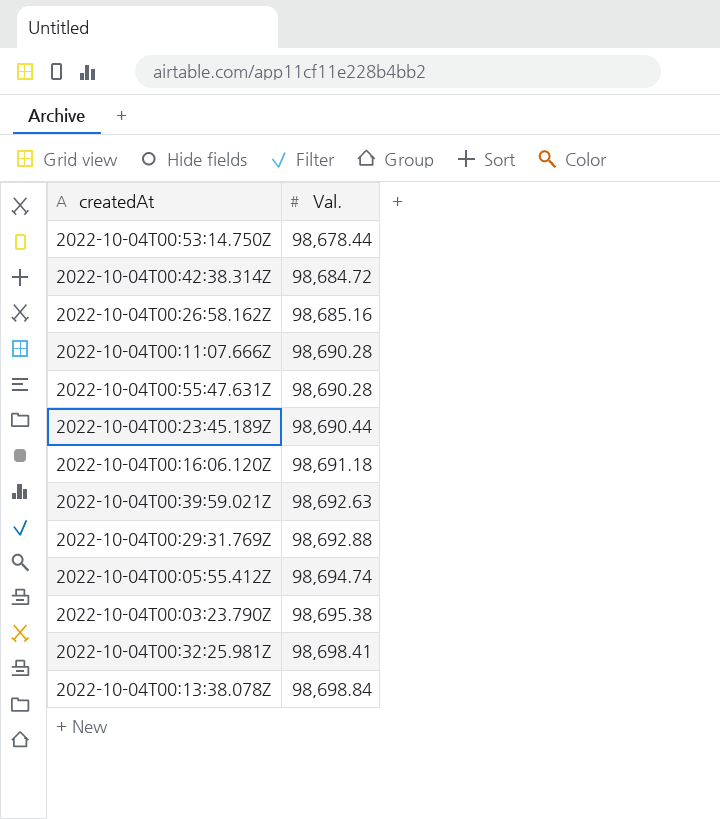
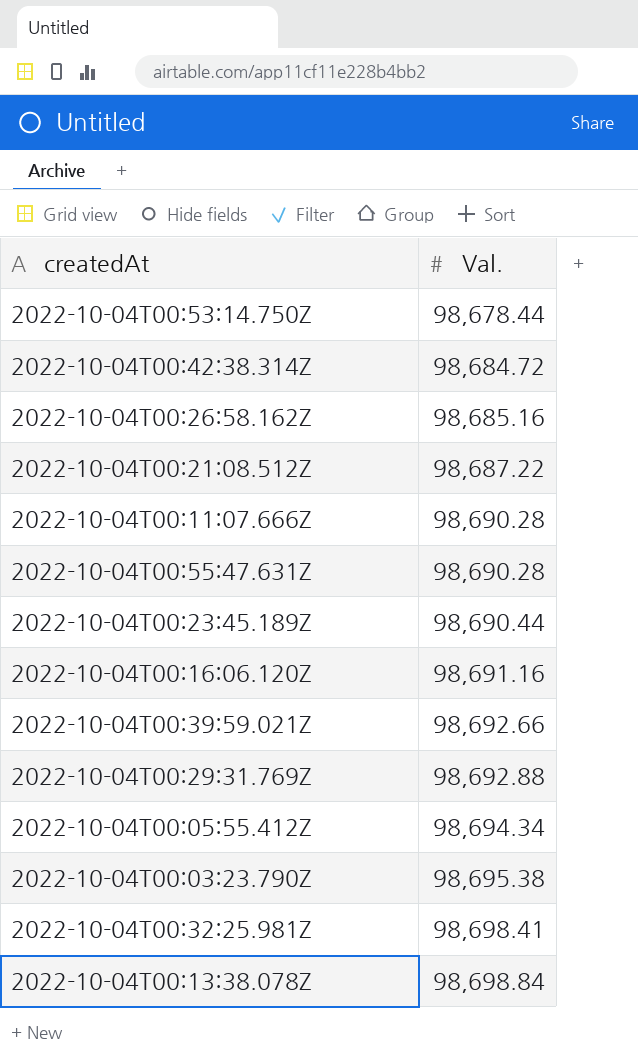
row 2022-10-04T00:21:08.512Z: none -> 98,687.22
2022-10-04T00:16:06.120Z | Val.: 98,691.18 -> 98,691.16
2022-10-04T00:39:59.021Z | Val.: 98,692.63 -> 98,692.66
2022-10-04T00:05:55.412Z | Val.: 98,694.74 -> 98,694.34

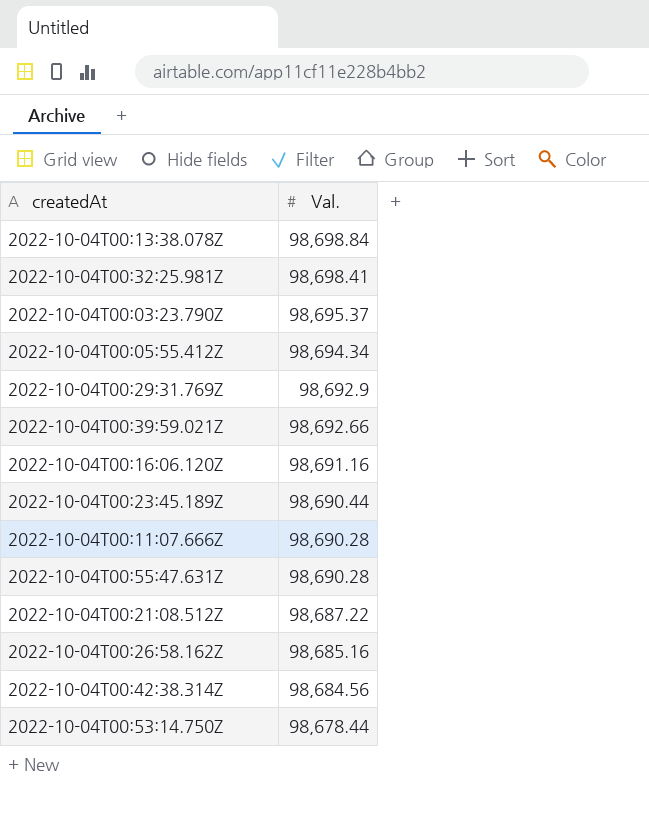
row order: Val. ascending -> Val. descending
2022-10-04T00:03:23.790Z | Val.: 98,695.38 -> 98,695.37
2022-10-04T00:29:31.769Z | Val.: 98,692.88 -> 98,692.9
2022-10-04T00:42:38.314Z | Val.: 98,684.72 -> 98,684.56

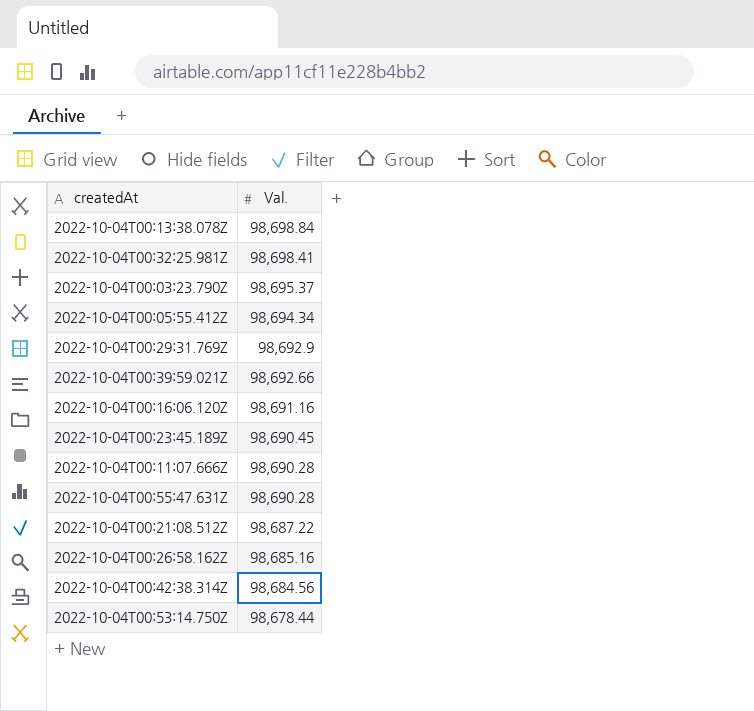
2022-10-04T00:23:45.189Z | Val.: 98,690.44 -> 98,690.45

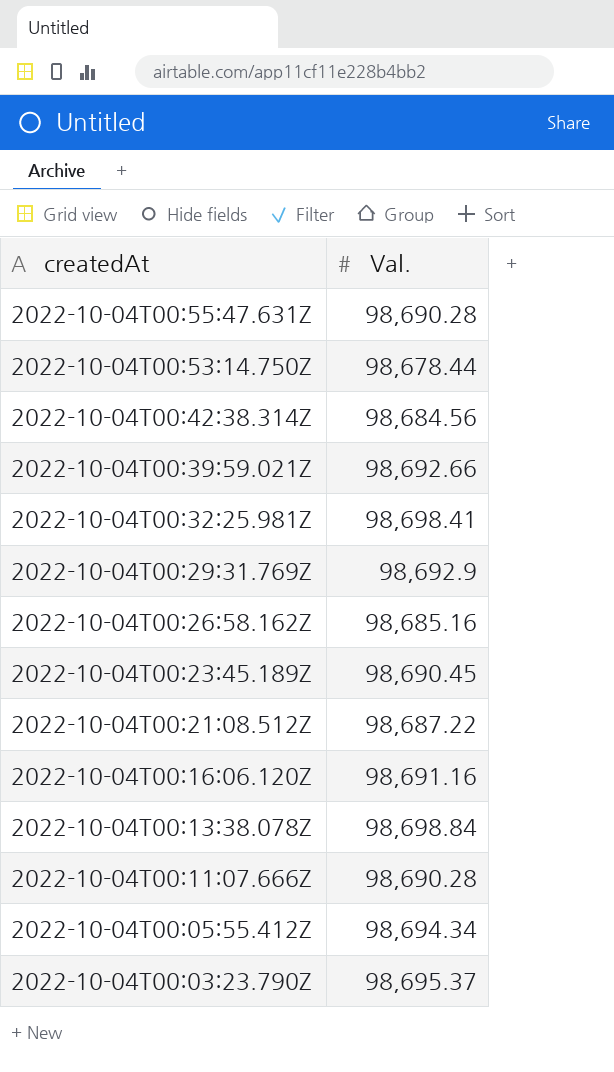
row order: Val. descending -> createdAt descending

